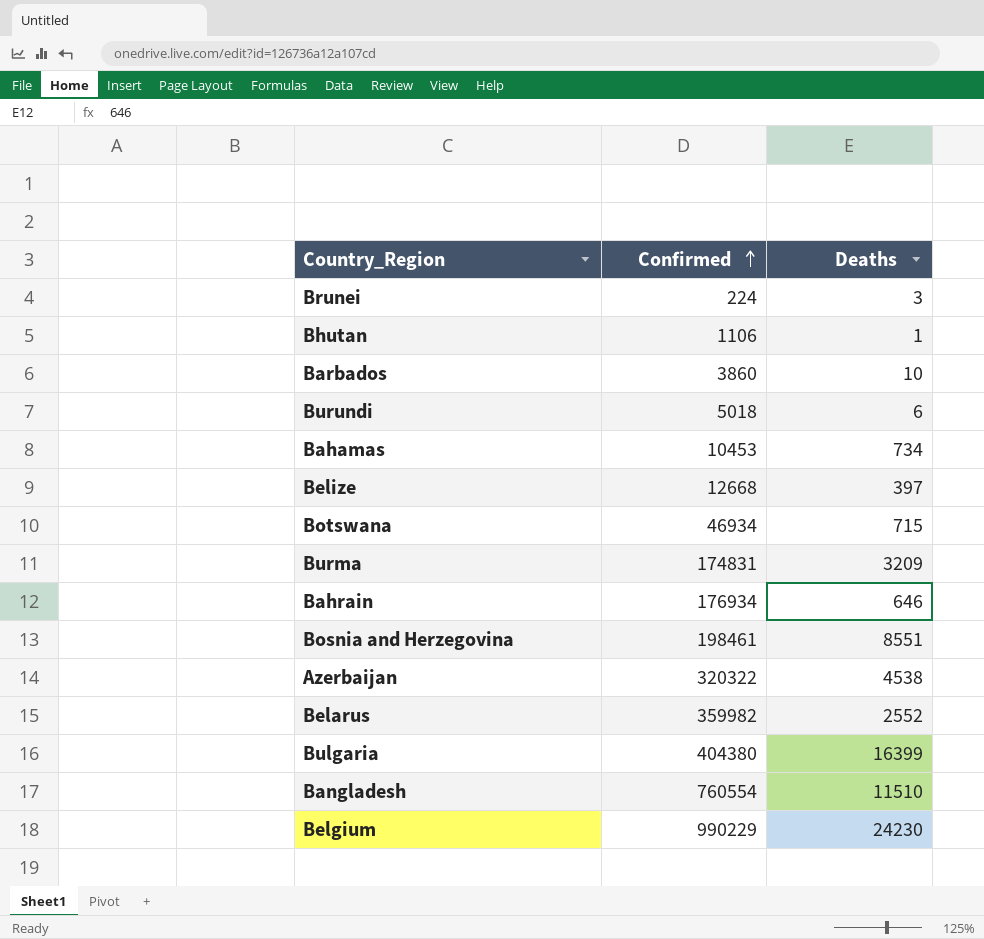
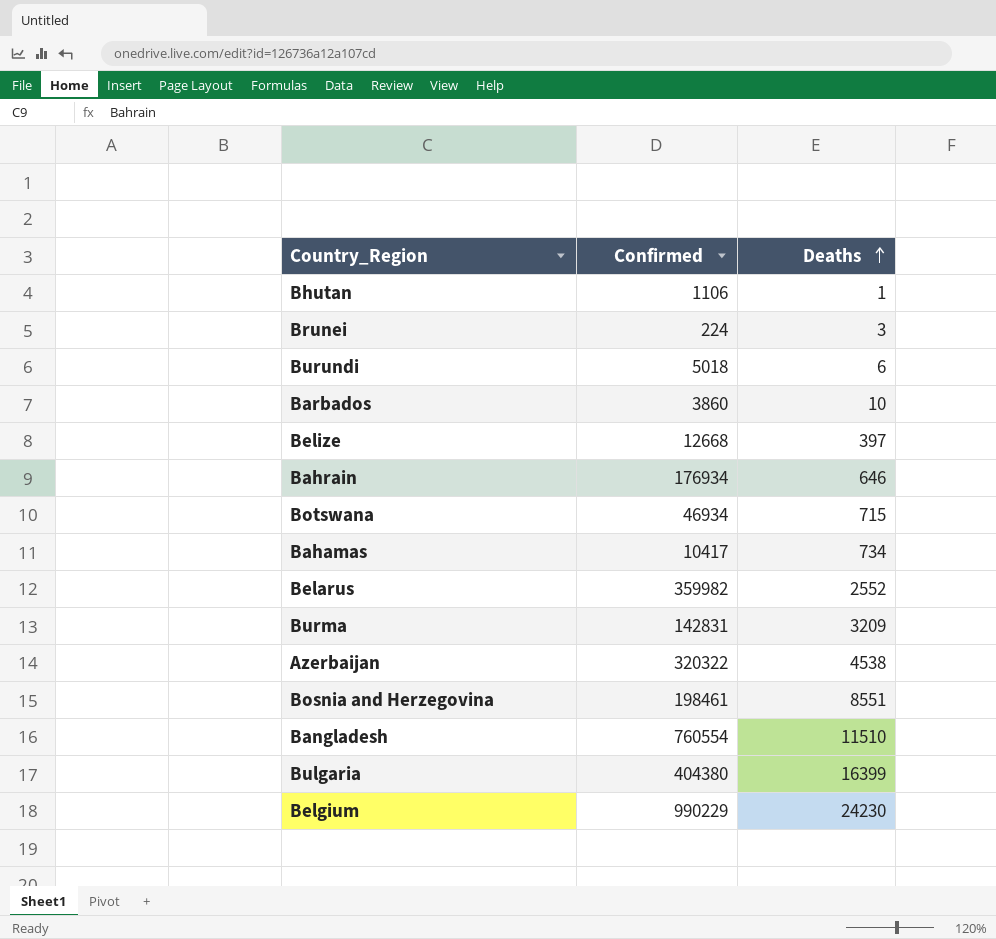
row order: Confirmed ascending -> Deaths ascending
Bahamas | Confirmed: 10453 -> 10417
Burma | Confirmed: 174831 -> 142831

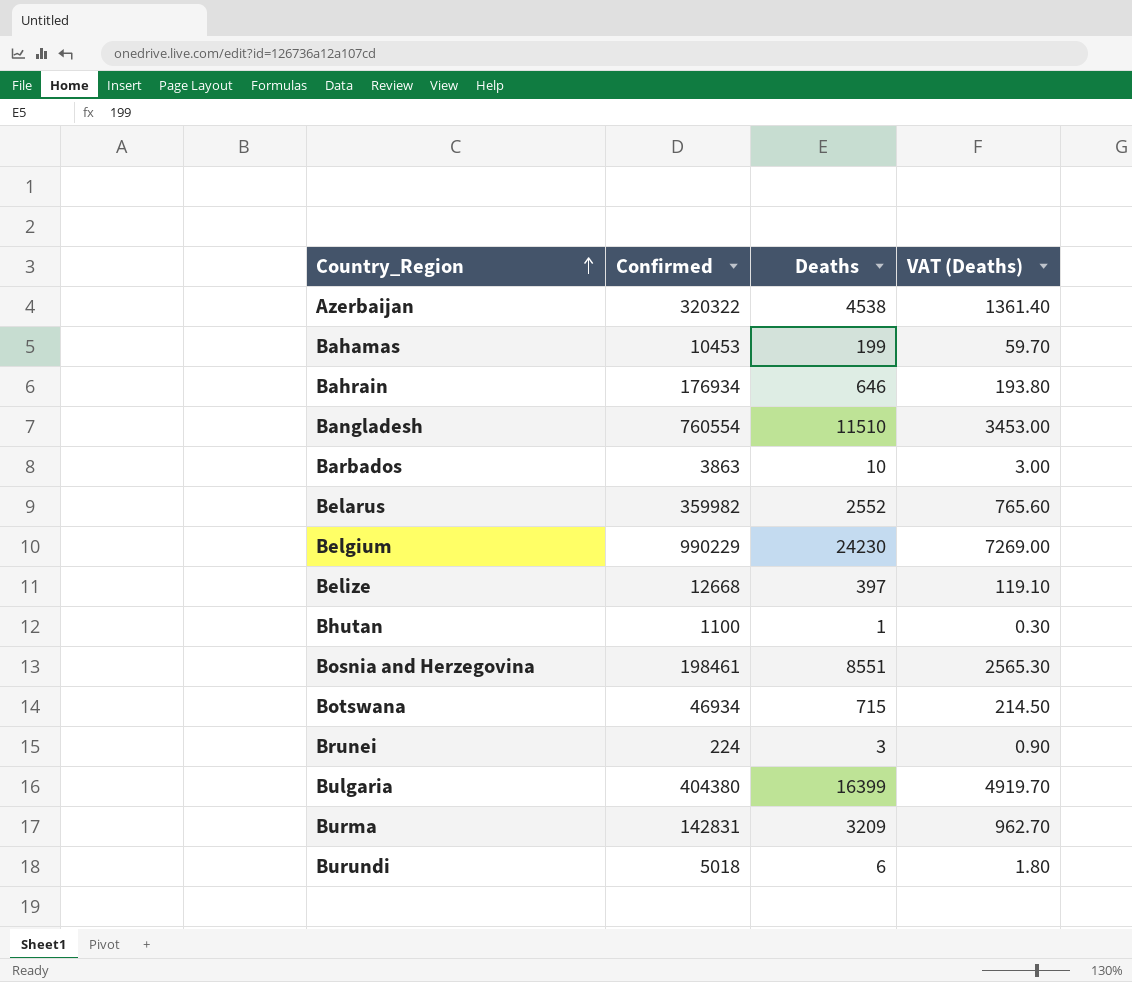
row order: Deaths ascending -> Country_Region ascending
column VAT (Deaths) | formula: none -> [Deaths] * 0.3
Bahamas | Confirmed: 10417 -> 10453
Bahamas | Deaths: 734 -> 199
Barbados | Confirmed: 3860 -> 3863
Bhutan | Confirmed: 1106 -> 1100

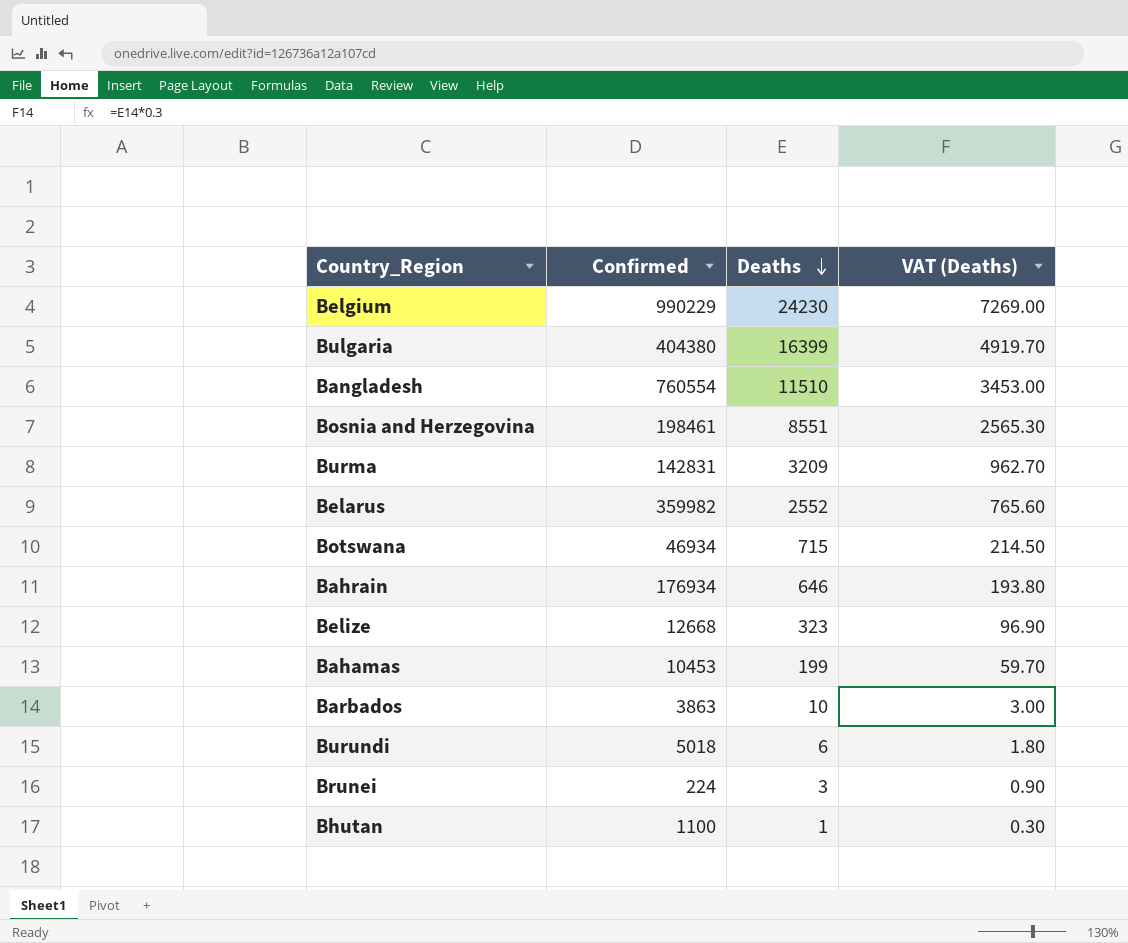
row order: Country_Region ascending -> Deaths descending
row Azerbaijan: 320322 | 4538 | 1361.40 -> none
Belize | Deaths: 397 -> 323
Belize | VAT (Deaths): 119.10 -> 96.90

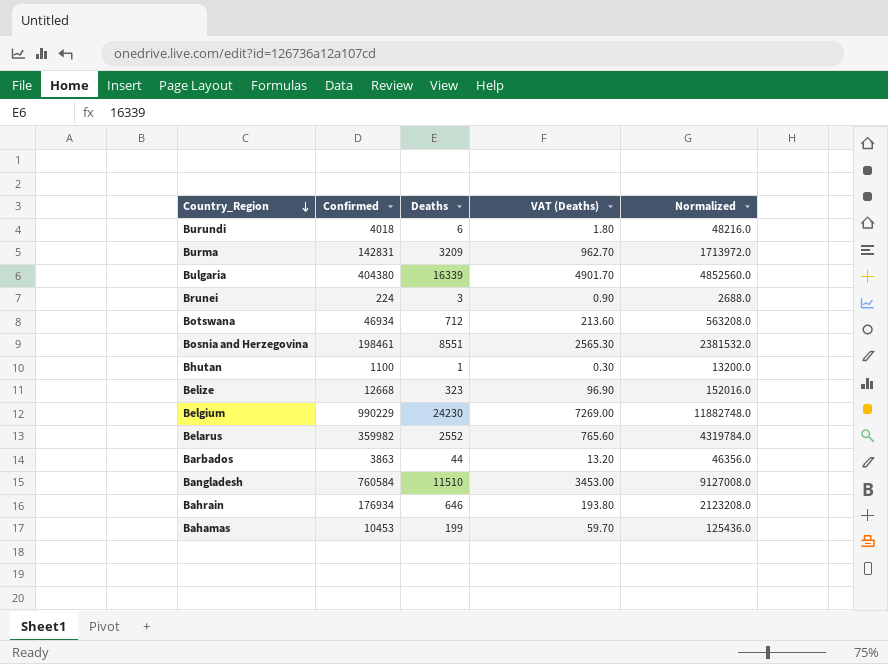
row order: Deaths descending -> Country_Region descending
column Normalized | formula: none -> [Confirmed] * 12
Burundi | Confirmed: 5018 -> 4018
Bulgaria | Deaths: 16399 -> 16339
Bulgaria | VAT (Deaths): 4919.70 -> 4901.70
Botswana | Deaths: 715 -> 712
Botswana | VAT (Deaths): 214.50 -> 213.60
Barbados | Deaths: 10 -> 44
Barbados | VAT (Deaths): 3.00 -> 13.20
Bangladesh | Confirmed: 760554 -> 760584

